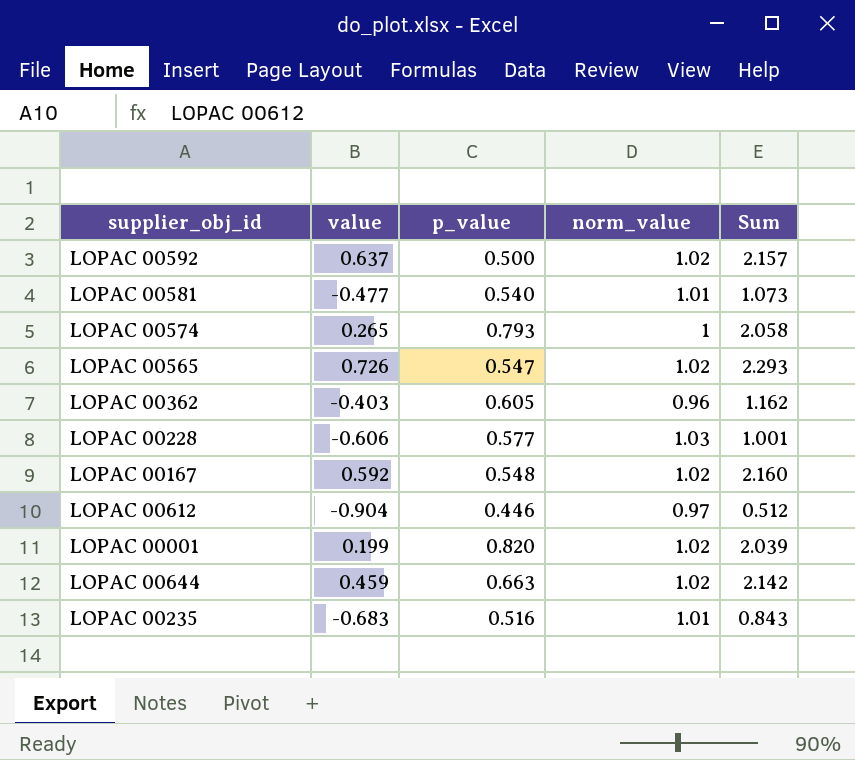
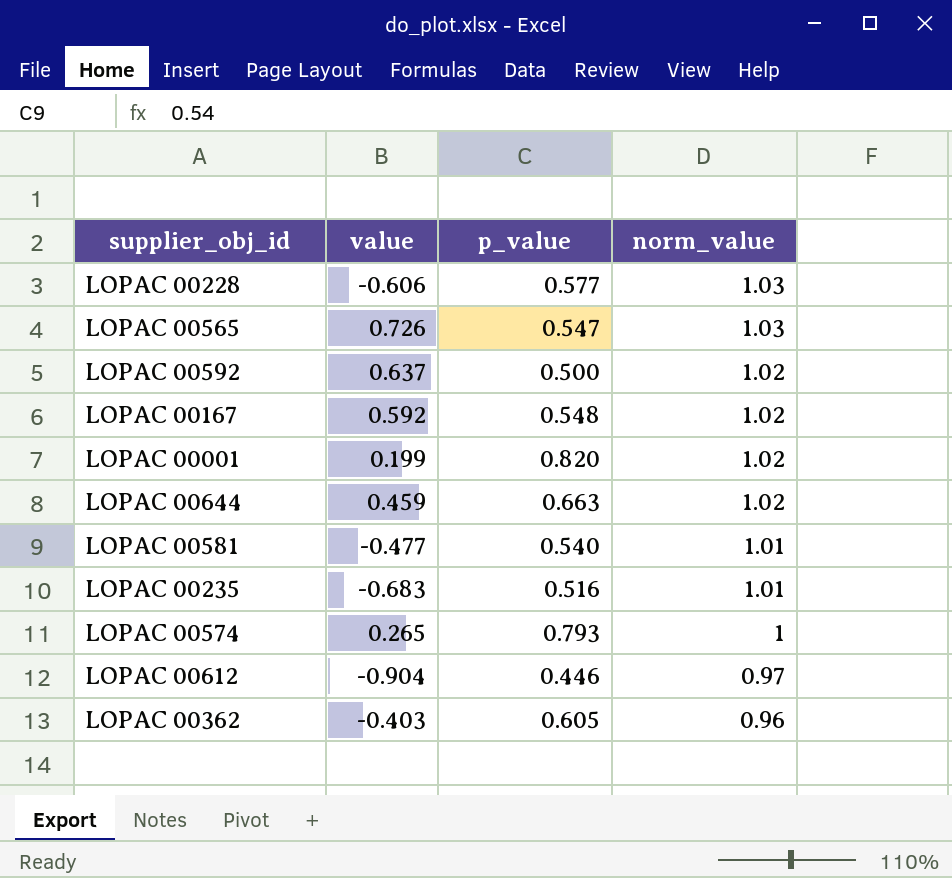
row order: none -> norm_value descending
column Sum | formula: [value] + [p_value] + [norm_value] -> none
LOPAC 00565 | norm_value: 1.02 -> 1.03

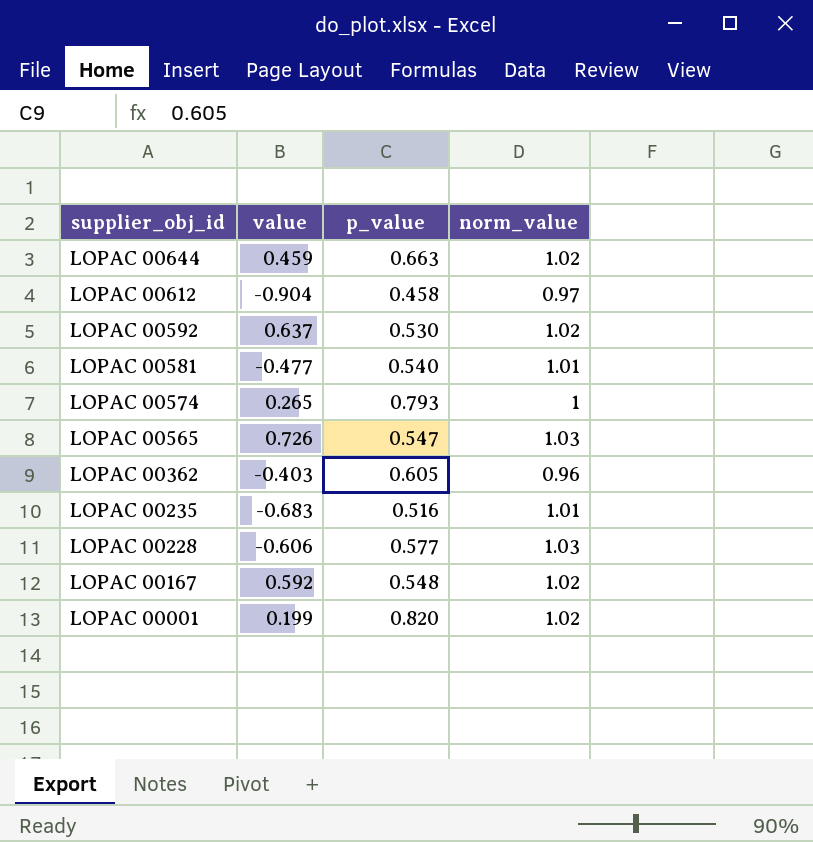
row order: norm_value descending -> supplier_obj_id descending
LOPAC 00612 | p_value: 0.446 -> 0.458
LOPAC 00592 | p_value: 0.500 -> 0.530

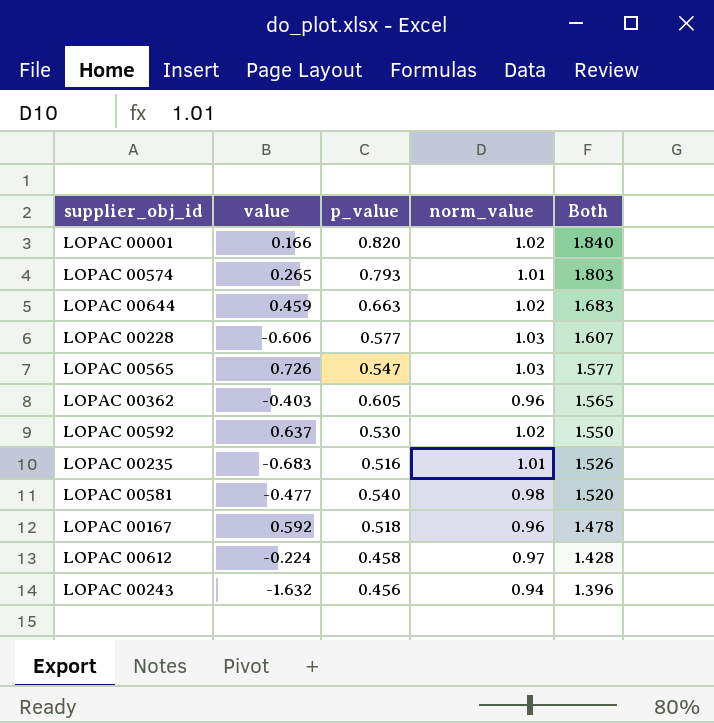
row order: supplier_obj_id descending -> Both descending
column Both | formula: none -> [p_value] + [norm_value]
LOPAC 00001 | value: 0.199 -> 0.166
LOPAC 00574 | norm_value: 1 -> 1.01
LOPAC 00581 | norm_value: 1.01 -> 0.98
LOPAC 00167 | p_value: 0.548 -> 0.518
LOPAC 00167 | norm_value: 1.02 -> 0.96
LOPAC 00612 | value: -0.904 -> -0.224
row LOPAC 00243: none -> -1.632 | 0.456 | 0.94 | 1.396

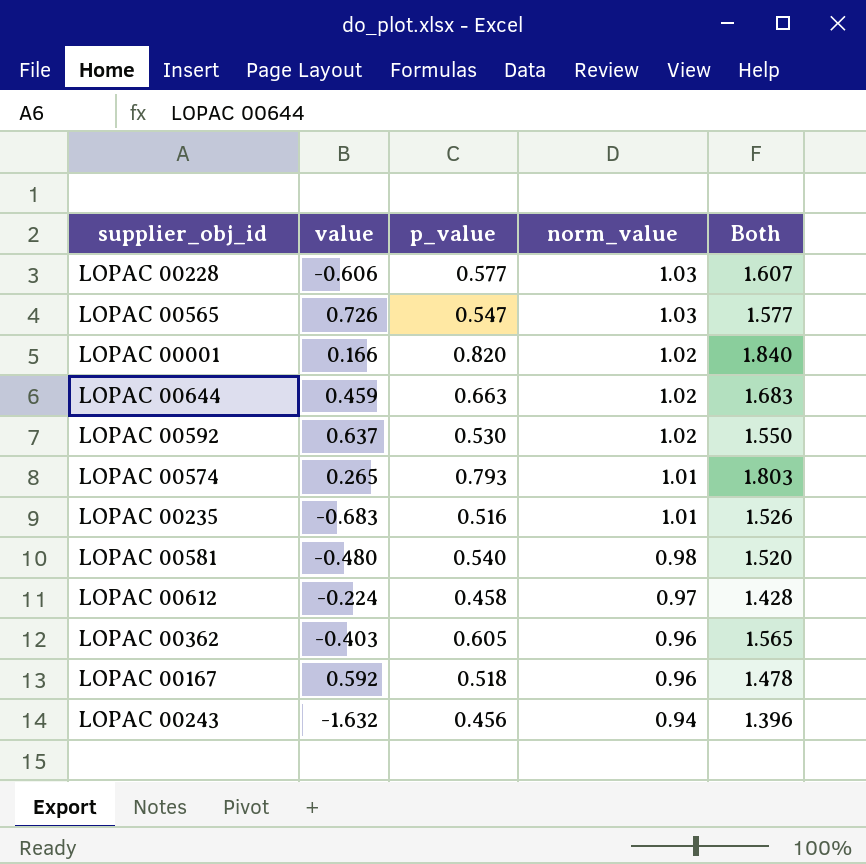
row order: Both descending -> norm_value descending
LOPAC 00581 | value: -0.477 -> -0.480

